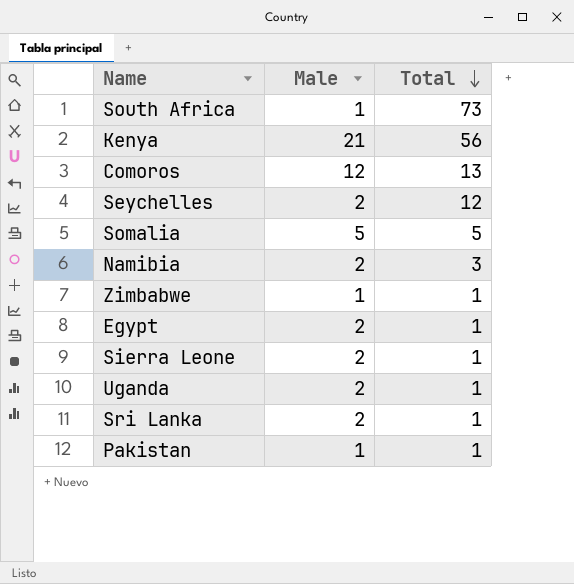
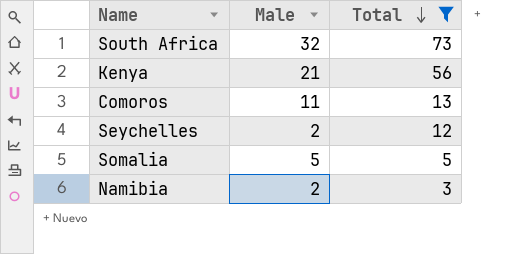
filter: none -> Total != 1
South Africa | Male: 1 -> 32
Comoros | Male: 12 -> 11

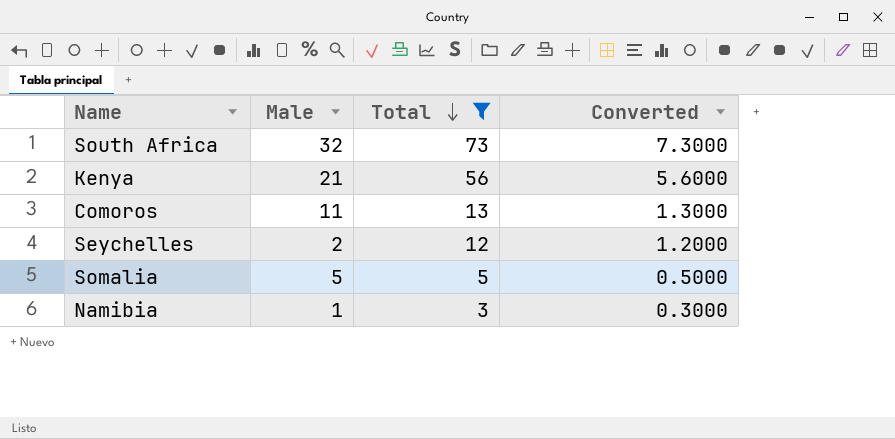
column Converted | formula: none -> [Total] * 0.1
Namibia | Male: 2 -> 1

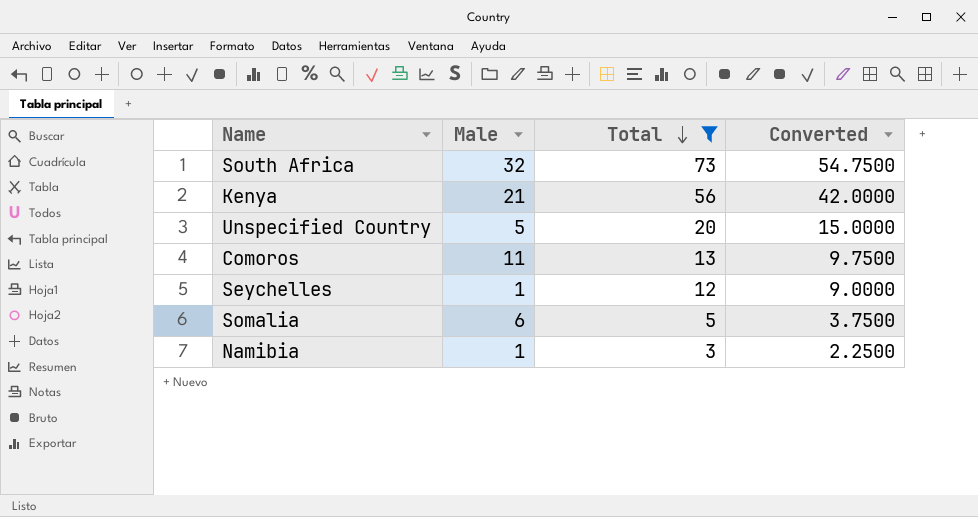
column Converted | formula: [Total] * 0.1 -> [Total] * 0.75
row Unspecified Country: none -> 5 | 20 | 15.0000
Seychelles | Male: 2 -> 1
Somalia | Male: 5 -> 6

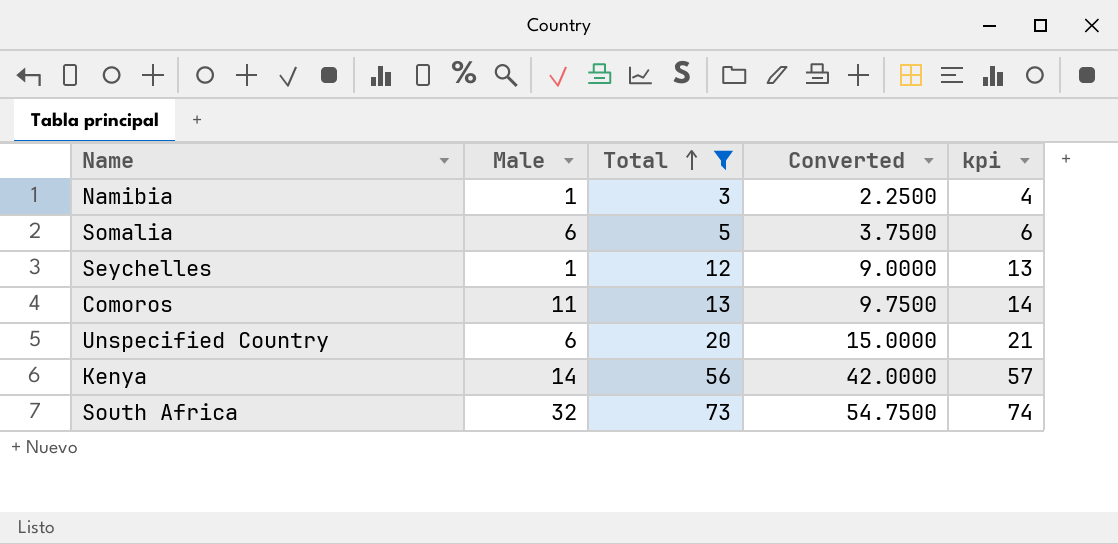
row order: Total descending -> Total ascending
column kpi | formula: none -> [Total] + 1
Unspecified Country | Male: 5 -> 6
Kenya | Male: 21 -> 14

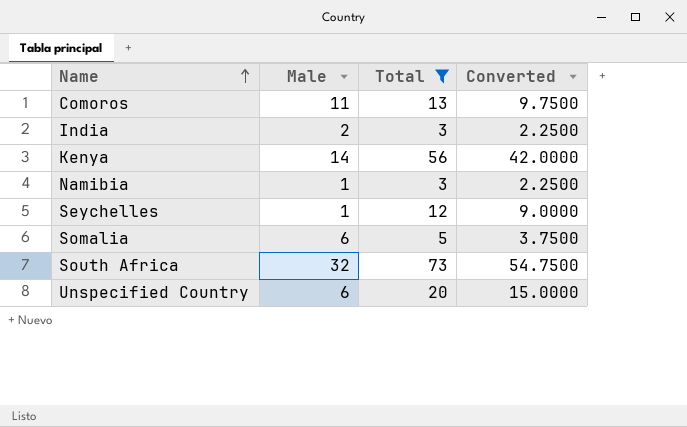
row order: Total ascending -> Name ascending
column kpi | formula: [Total] + 1 -> none
row India: none -> 2 | 3 | 2.2500

